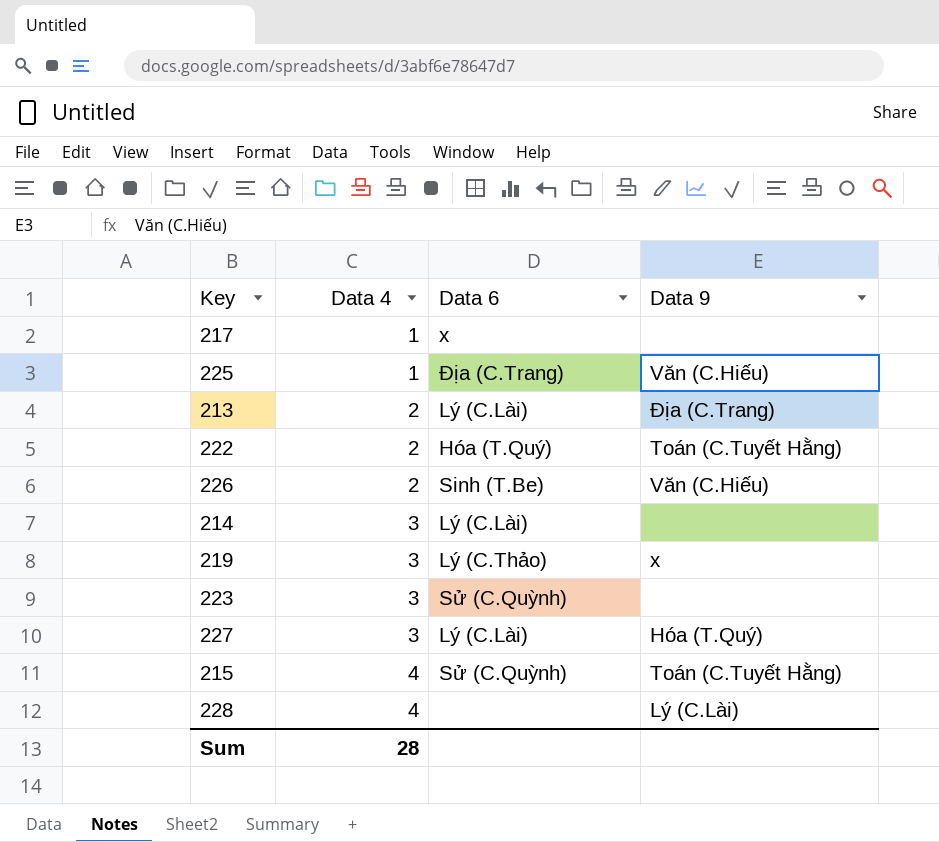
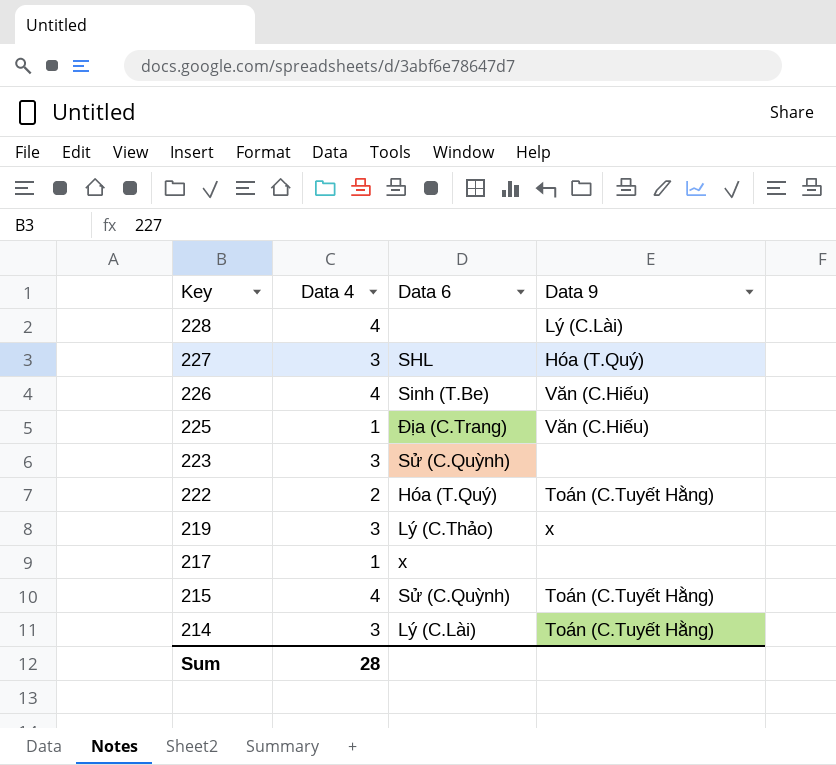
row order: Data 4 ascending -> Key descending
row 213: 2 | Lý (C.Lài) | Địa (C.Trang) -> none
227 | Data 6: Lý (C.Lài) -> SHL
226 | Data 4: 2 -> 4
214 | Data 9: none -> Toán (C.Tuyết Hằng)

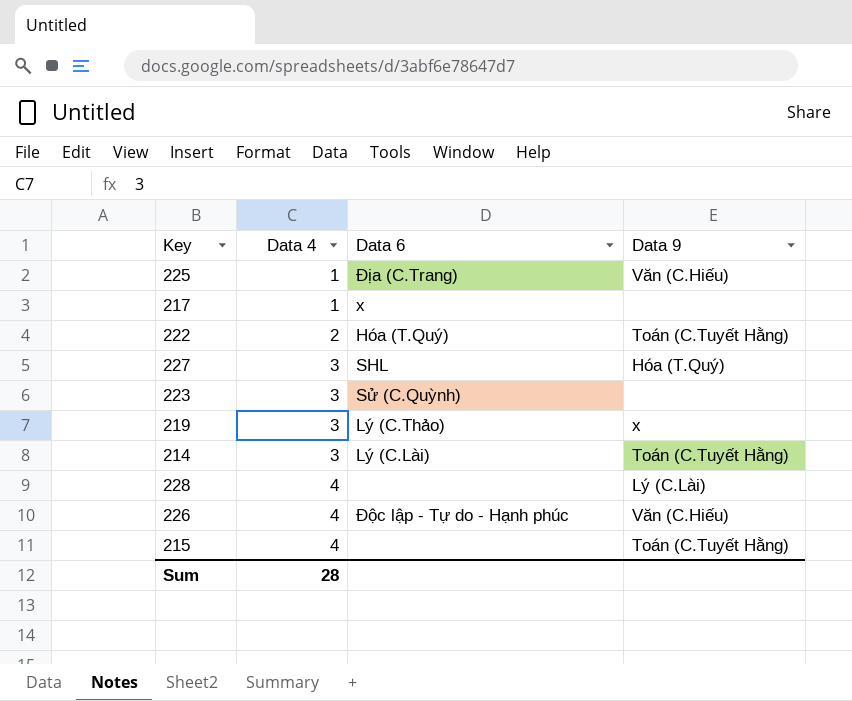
row order: Key descending -> Data 4 ascending
226 | Data 6: Sinh (T.Be) -> Độc lập - Tự do - Hạnh phúc
215 | Data 6: Sử (C.Quỳnh) -> none

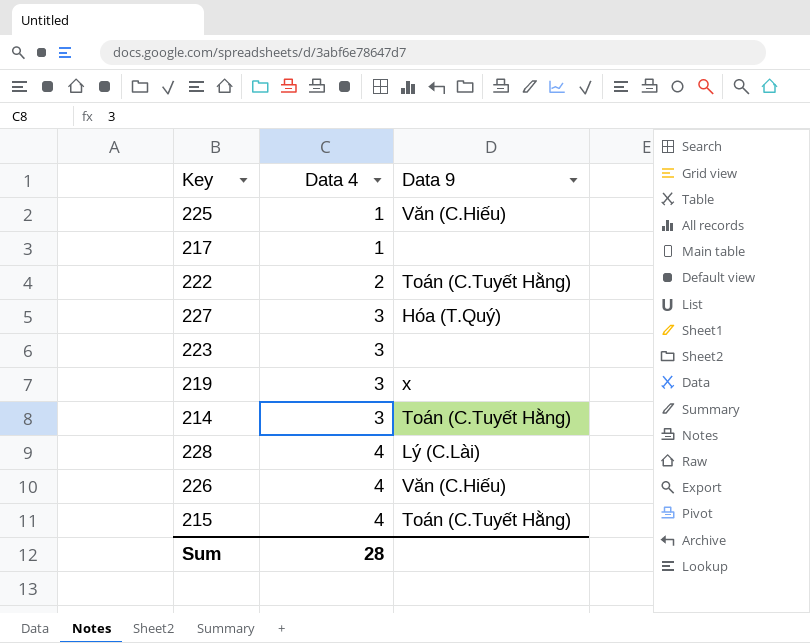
column Data 6 | position: 3 -> none

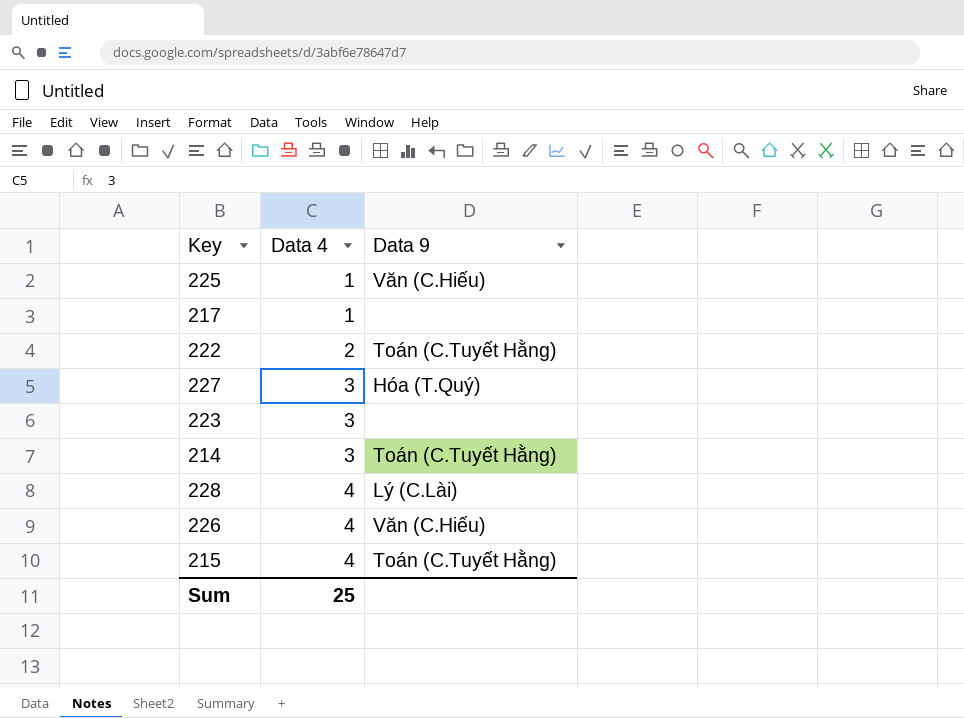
row 219: 3 | x -> none
Sum | Data 4: 28 -> 25

